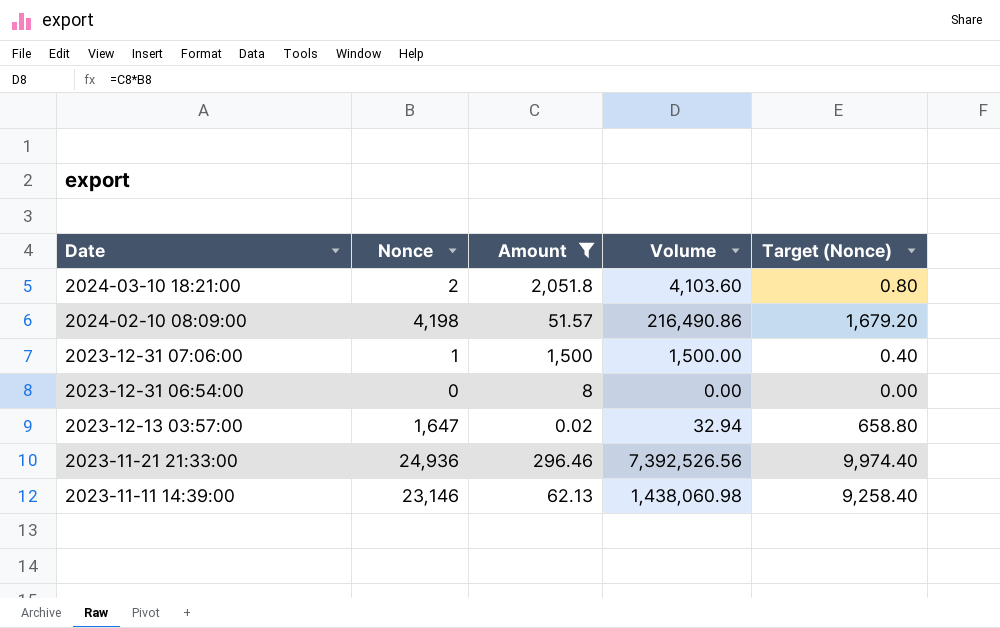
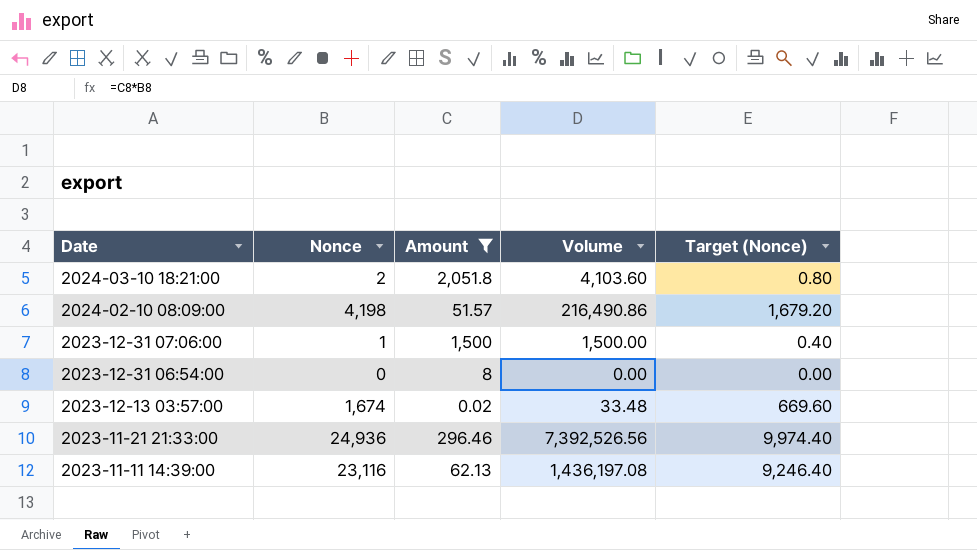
2023-12-13 03:57:00 | Nonce: 1,647 -> 1,674
2023-12-13 03:57:00 | Volume: 32.94 -> 33.48
2023-12-13 03:57:00 | Target (Nonce): 658.80 -> 669.60
2023-11-11 14:39:00 | Nonce: 23,146 -> 23,116
2023-11-11 14:39:00 | Volume: 1,438,060.98 -> 1,436,197.08
2023-11-11 14:39:00 | Target (Nonce): 9,258.40 -> 9,246.40

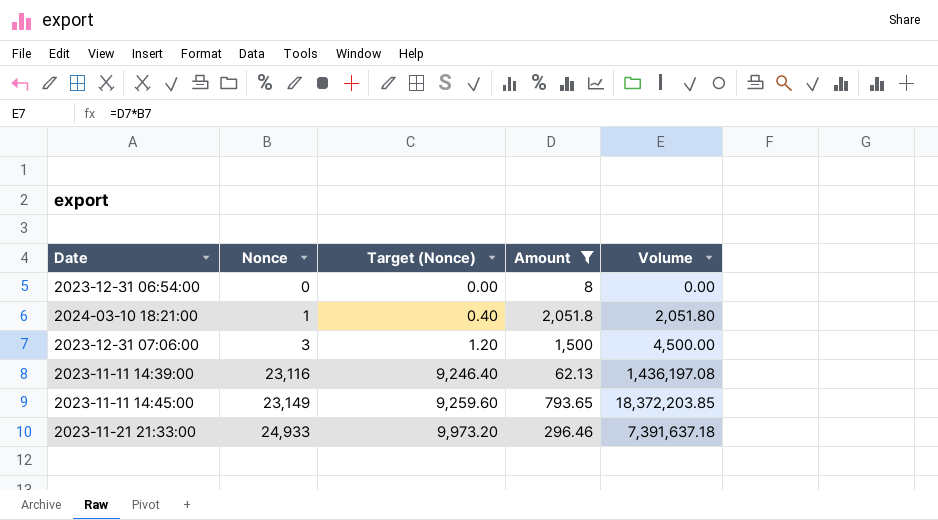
row order: Date descending -> Nonce ascending
column Target (Nonce) | position: 5 -> 3
row 2024-02-10 08:09:00: 4,198 | 51.57 | 216,490.86 | 1,679.20 -> none
row 2023-12-13 03:57:00: 1,674 | 0.02 | 33.48 | 669.60 -> none
2024-03-10 18:21:00 | Nonce: 2 -> 1
2024-03-10 18:21:00 | Target (Nonce): 0.80 -> 0.40
2024-03-10 18:21:00 | Volume: 4,103.60 -> 2,051.80
2023-12-31 07:06:00 | Nonce: 1 -> 3
2023-12-31 07:06:00 | Target (Nonce): 0.40 -> 1.20
2023-12-31 07:06:00 | Volume: 1,500.00 -> 4,500.00
row 2023-11-11 14:45:00: none -> 23,149 | 9,259.60 | 793.65 | 18,372,203.85
2023-11-21 21:33:00 | Nonce: 24,936 -> 24,933
2023-11-21 21:33:00 | Target (Nonce): 9,974.40 -> 9,973.20
2023-11-21 21:33:00 | Volume: 7,392,526.56 -> 7,391,637.18

